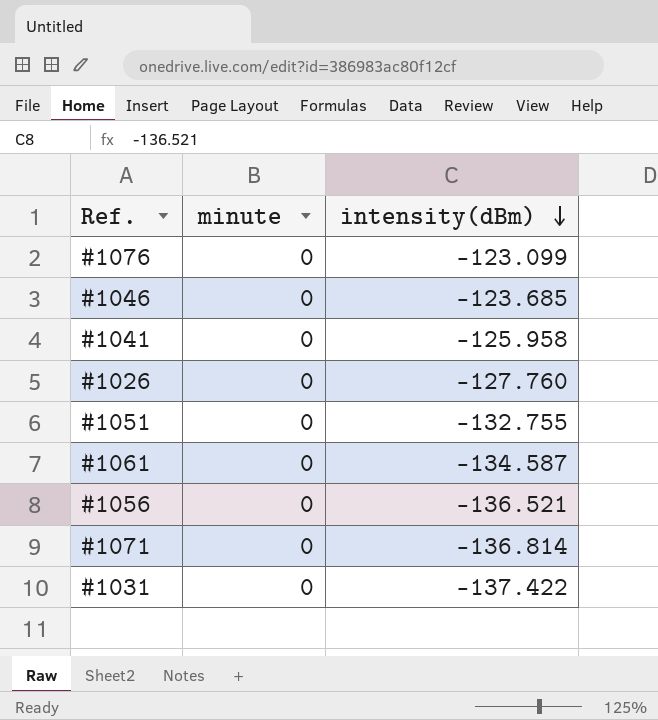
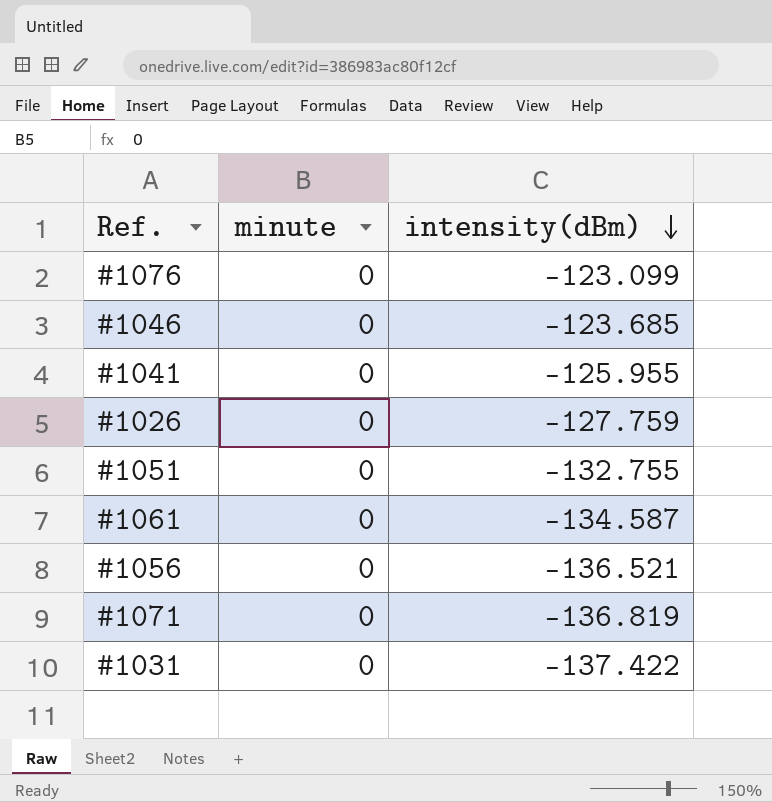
#1041 | intensity(dBm): -125.958 -> -125.955
#1026 | intensity(dBm): -127.760 -> -127.759
#1071 | intensity(dBm): -136.814 -> -136.819

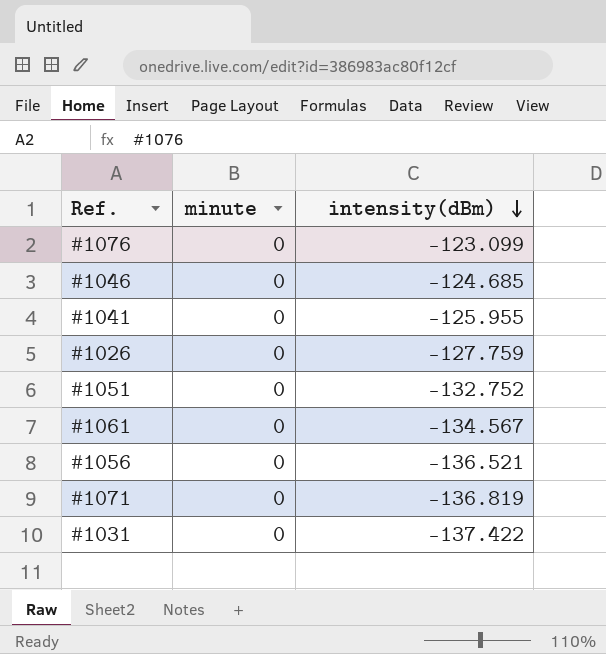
#1046 | intensity(dBm): -123.685 -> -124.685
#1051 | intensity(dBm): -132.755 -> -132.752
#1061 | intensity(dBm): -134.587 -> -134.567

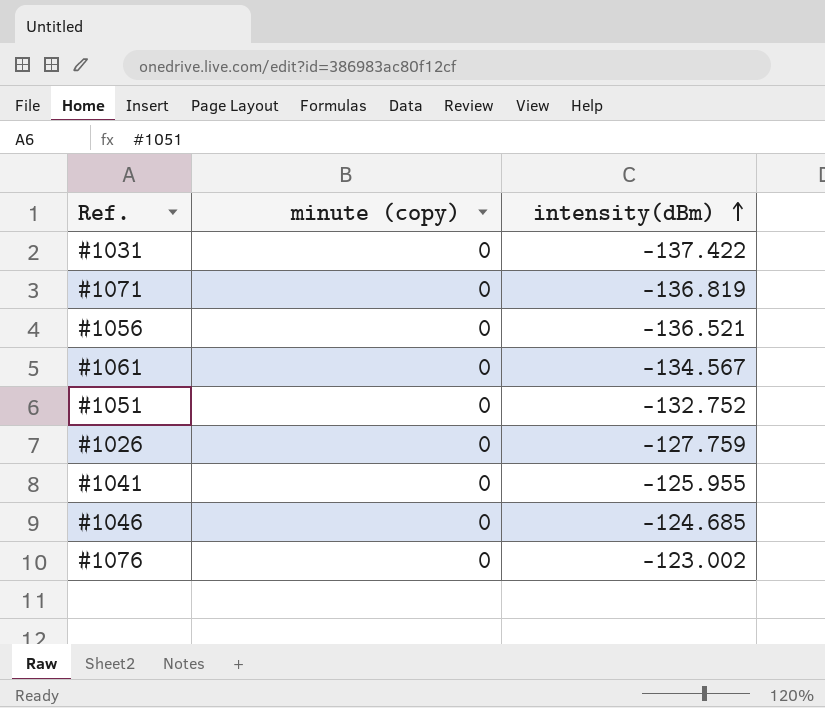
row order: intensity(dBm) descending -> intensity(dBm) ascending
column name: minute -> minute (copy)
#1076 | intensity(dBm): -123.099 -> -123.002

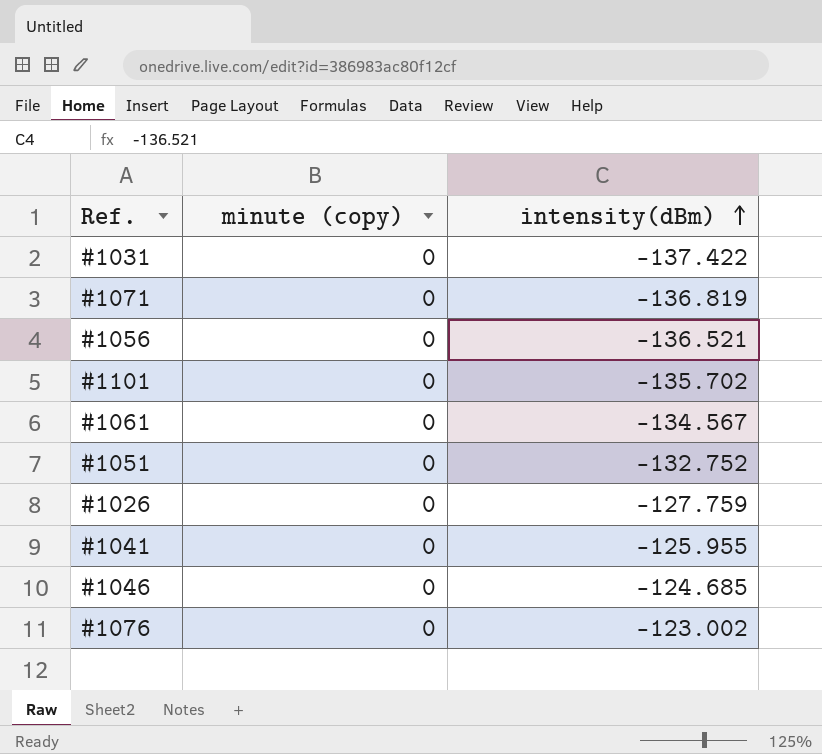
row #1101: none -> 0 | -135.702

